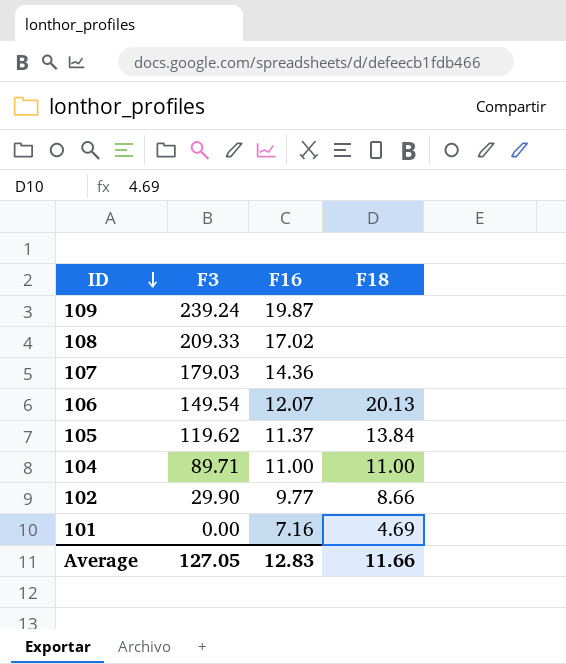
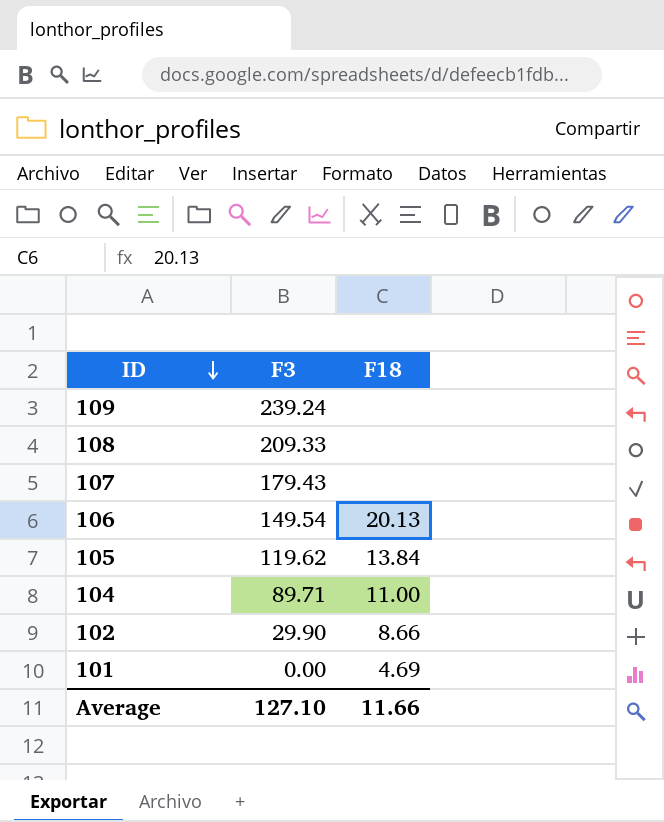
column F16 | position: 3 -> none
107 | F3: 179.03 -> 179.43
Average | F3: 127.05 -> 127.10

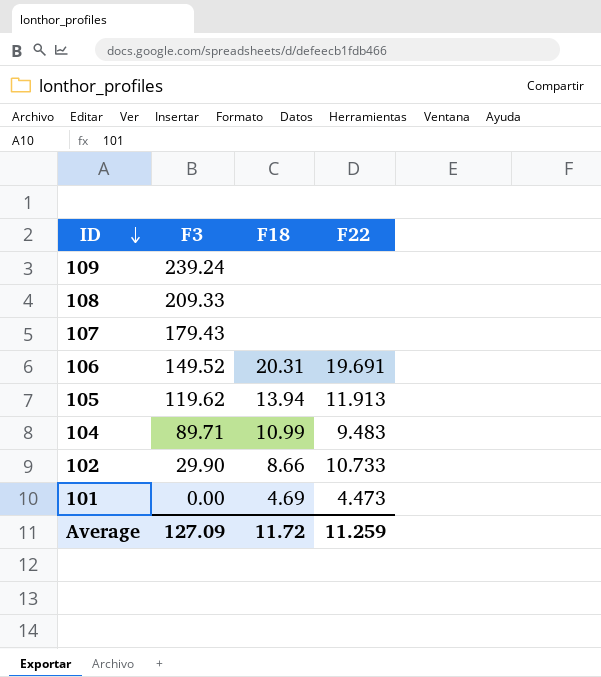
column F22 | position: none -> 4
106 | F3: 149.54 -> 149.52
106 | F18: 20.13 -> 20.31
105 | F18: 13.84 -> 13.94
104 | F18: 11.00 -> 10.99
Average | F3: 127.10 -> 127.09
Average | F18: 11.66 -> 11.72

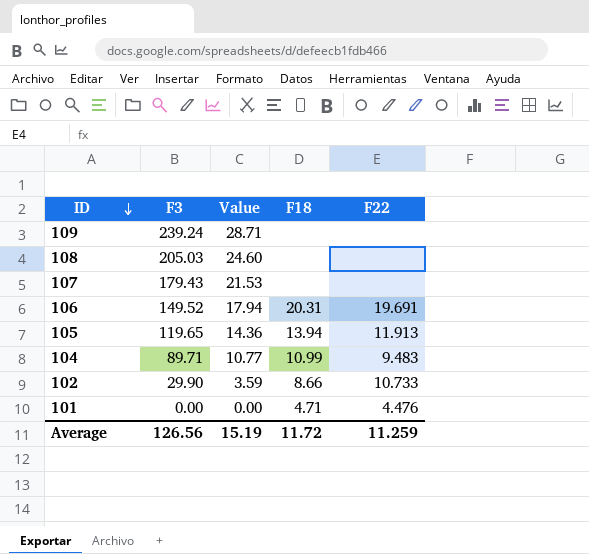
column Value | formula: none -> [F3] * 0.12
108 | F3: 209.33 -> 205.03
105 | F3: 119.62 -> 119.65
101 | F18: 4.69 -> 4.71
101 | F22: 4.473 -> 4.476
Average | F3: 127.09 -> 126.56

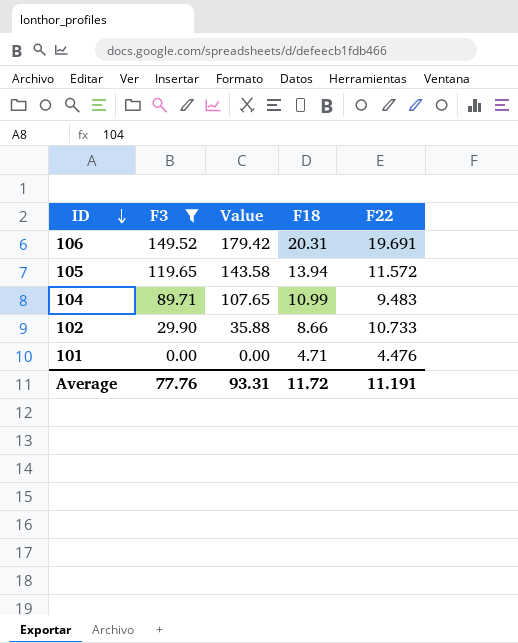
filter: none -> F3 <= 149.52
column Value | formula: [F3] * 0.12 -> [F3] * 1.2
105 | F22: 11.913 -> 11.572
Average | F3: 126.56 -> 77.76
Average | Value: 15.19 -> 93.31
Average | F22: 11.259 -> 11.191

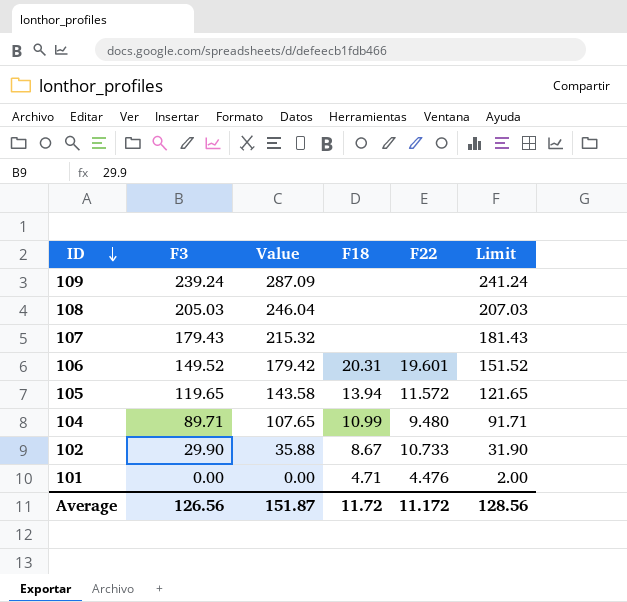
filter: F3 <= 149.52 -> none
column Limit | formula: none -> [F3] + 2
106 | F22: 19.691 -> 19.601
104 | F22: 9.483 -> 9.480
102 | F18: 8.66 -> 8.67
Average | F3: 77.76 -> 126.56
Average | Value: 93.31 -> 151.87
Average | F22: 11.191 -> 11.172

